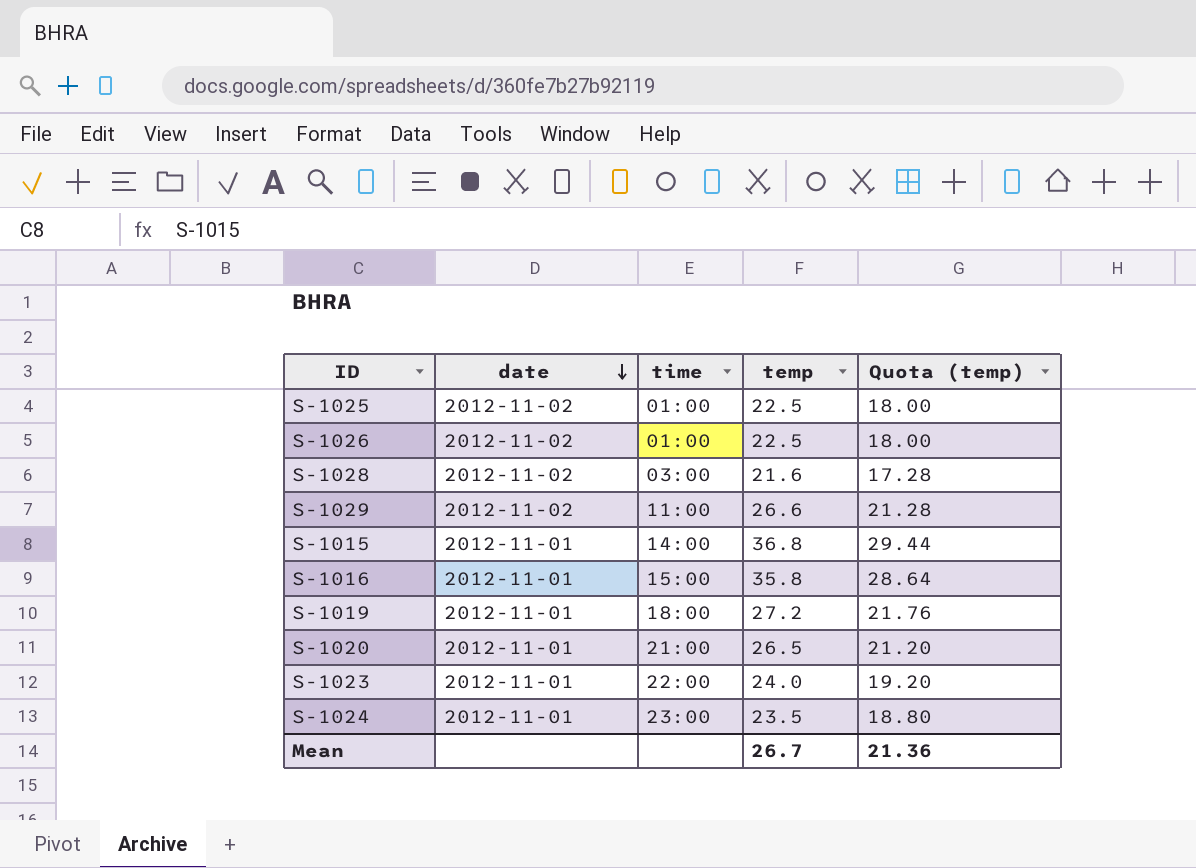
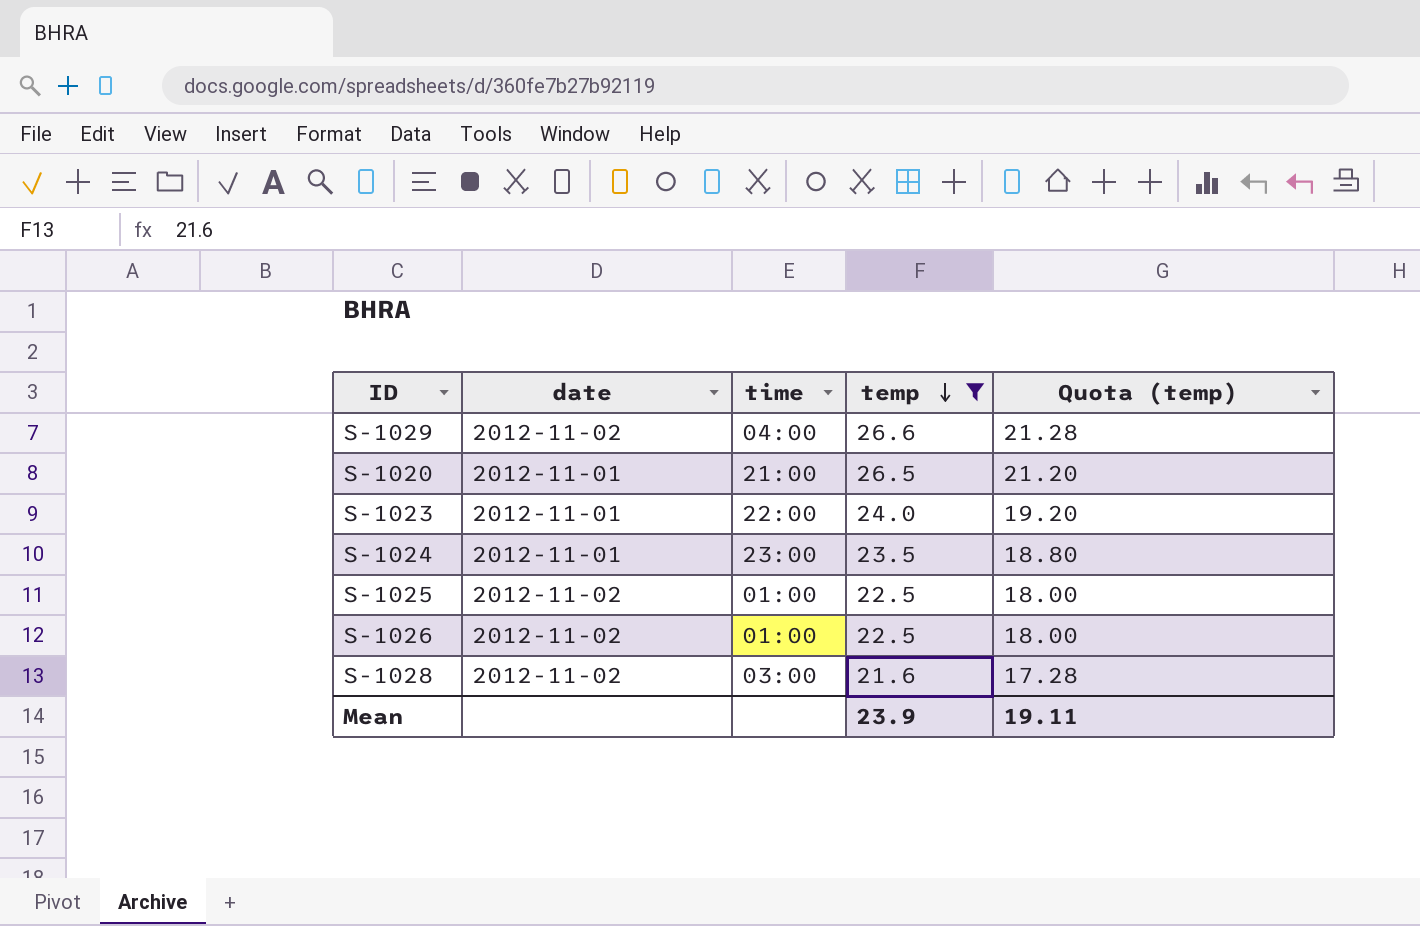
filter: none -> temp <= 26.6
row order: date descending -> temp descending
S-1029 | time: 11:00 -> 04:00
Mean | temp: 26.7 -> 23.9
Mean | Quota (temp): 21.36 -> 19.11

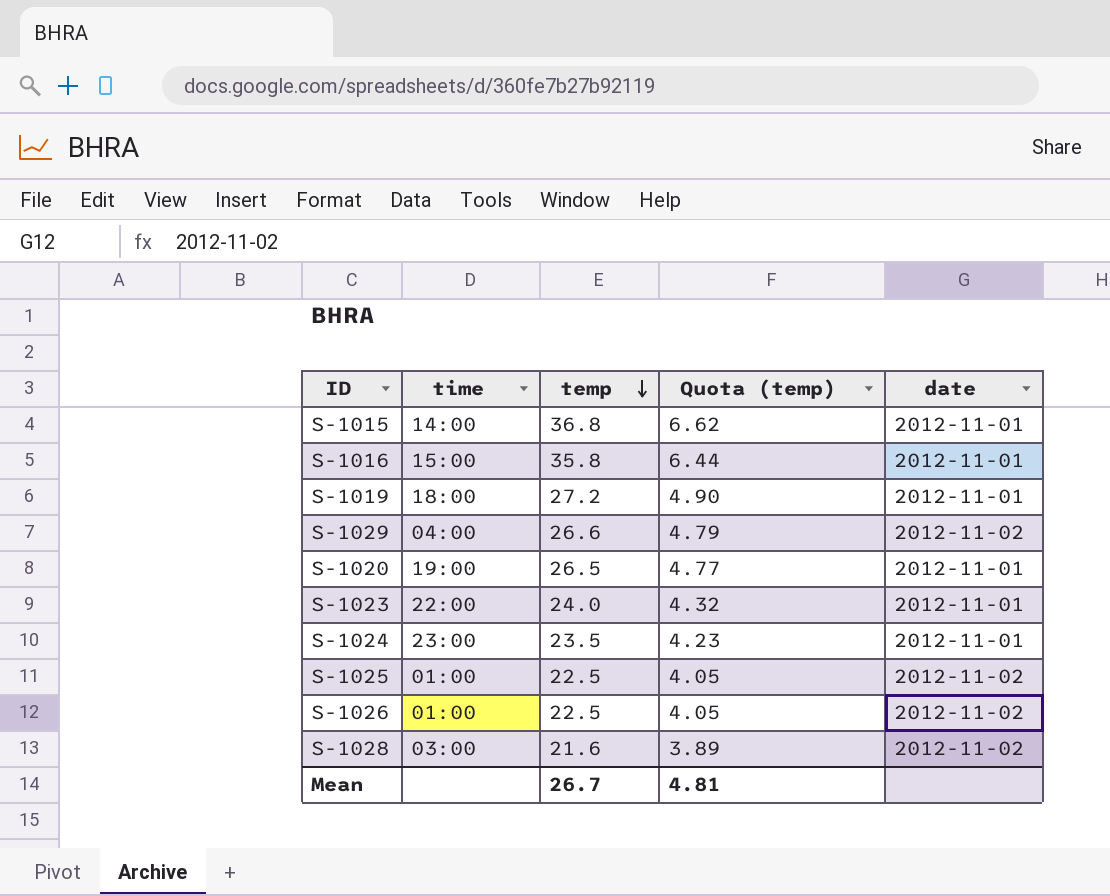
filter: temp <= 26.6 -> none
column Quota (temp) | formula: [temp] * 0.8 -> [temp] * 0.18
column date | position: 2 -> 5
S-1020 | time: 21:00 -> 19:00
Mean | temp: 23.9 -> 26.7
Mean | Quota (temp): 19.11 -> 4.81

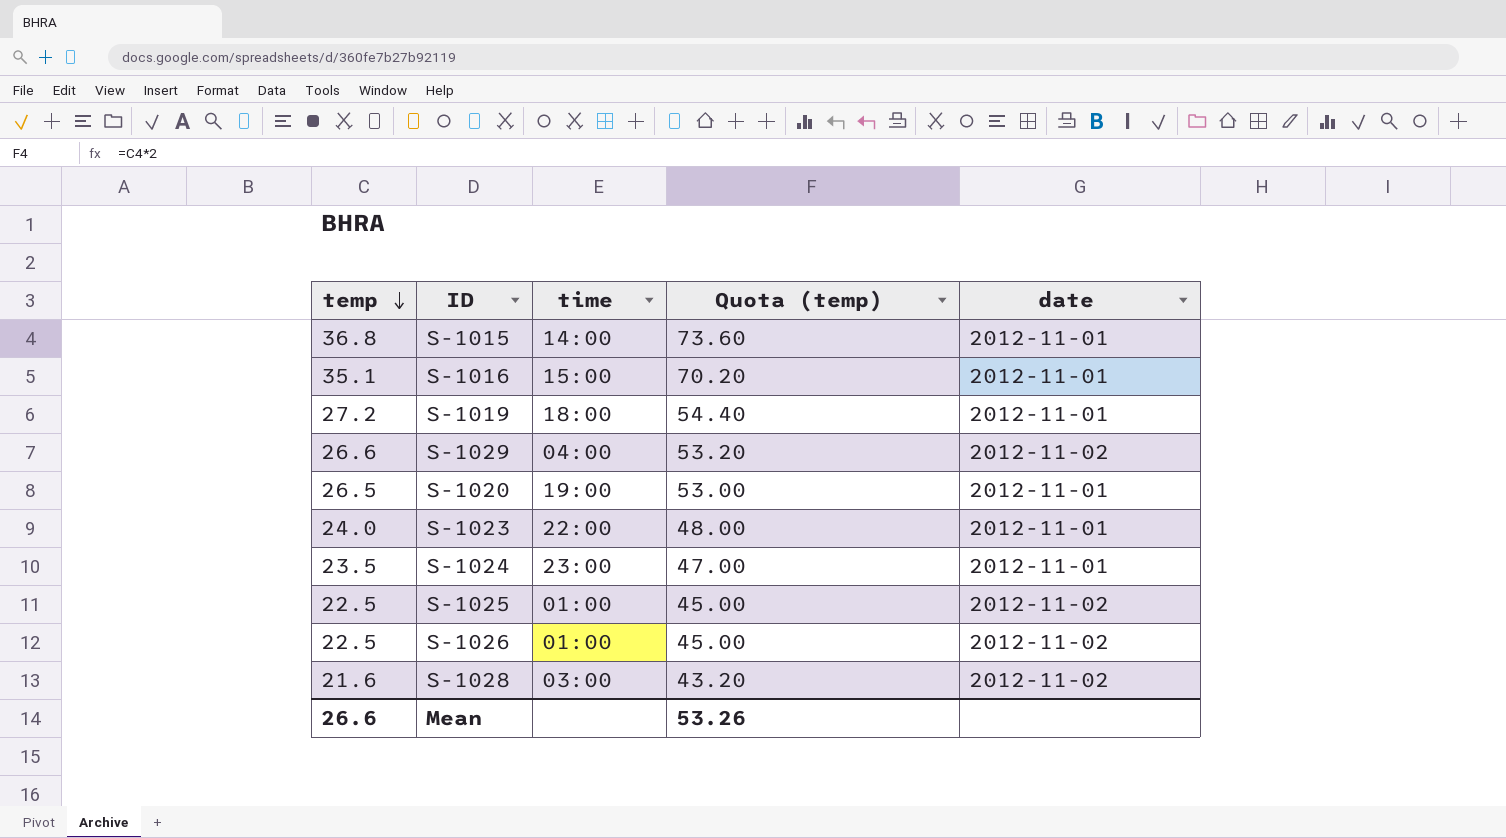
column temp | position: 3 -> 1
column Quota (temp) | formula: [temp] * 0.18 -> [temp] * 2
S-1016 | temp: 35.8 -> 35.1
Mean | temp: 26.7 -> 26.6
Mean | Quota (temp): 4.81 -> 53.26

